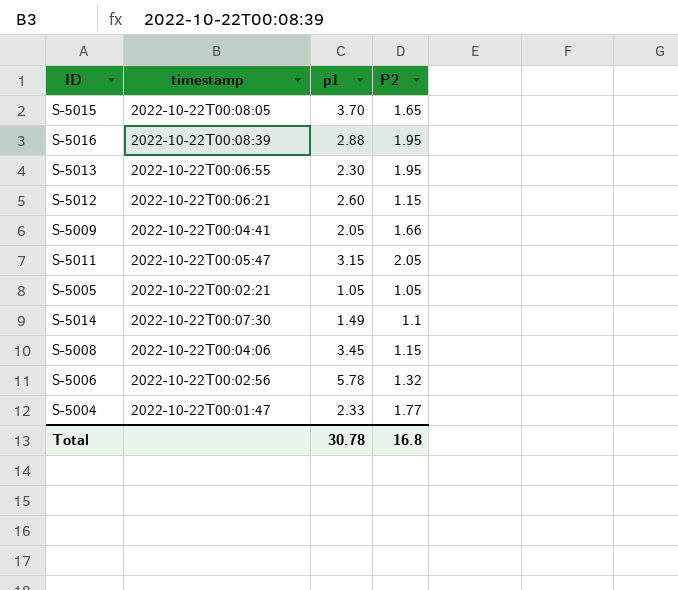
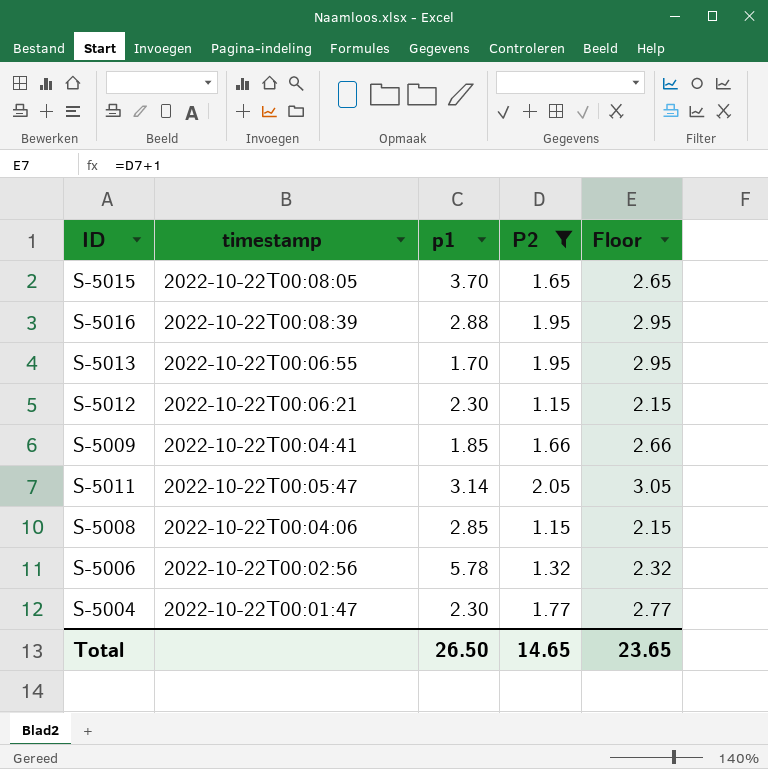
filter: none -> P2 >= 1.15
column Floor | formula: none -> [P2] + 1
S-5013 | p1: 2.30 -> 1.70
S-5012 | p1: 2.60 -> 2.30
S-5009 | p1: 2.05 -> 1.85
S-5011 | p1: 3.15 -> 3.14
S-5008 | p1: 3.45 -> 2.85
S-5004 | p1: 2.33 -> 2.30
Total | p1: 30.78 -> 26.50
Total | P2: 16.8 -> 14.65

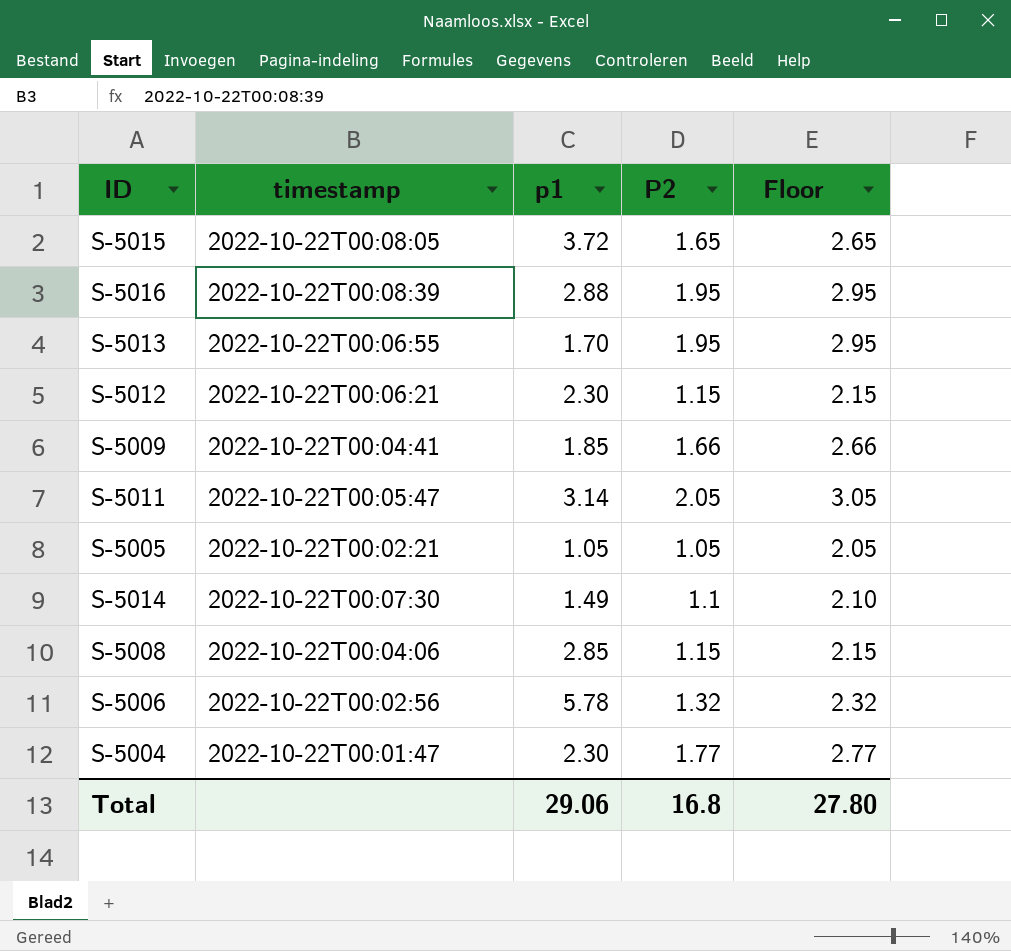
filter: P2 >= 1.15 -> none
S-5015 | p1: 3.70 -> 3.72
Total | p1: 26.50 -> 29.06
Total | P2: 14.65 -> 16.8
Total | Floor: 23.65 -> 27.80

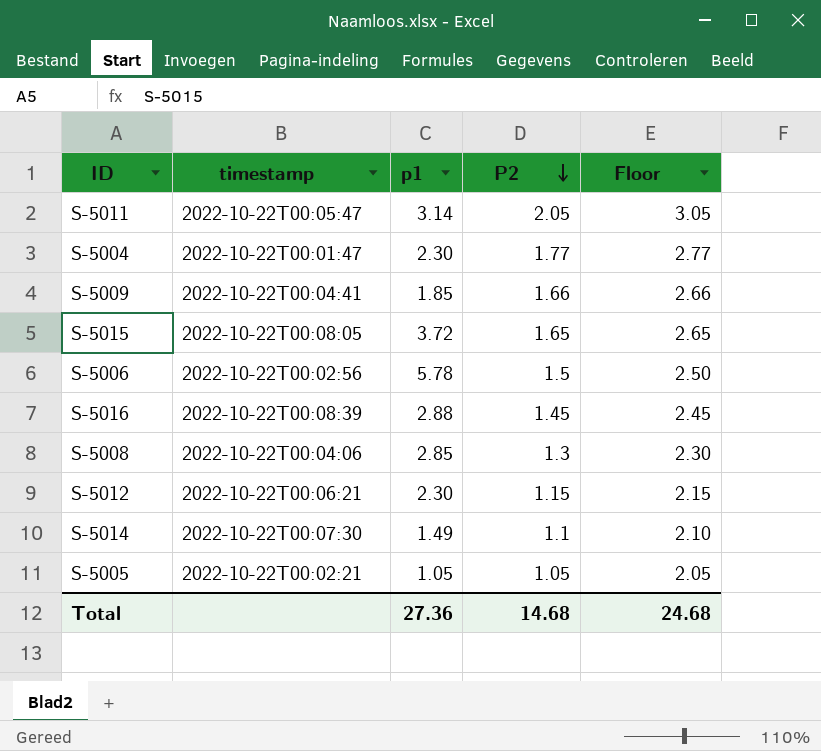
row order: none -> P2 descending
row S-5013: 2022-10-22T00:06:55 | 1.70 | 1.95 | 2.95 -> none
S-5006 | P2: 1.32 -> 1.5
S-5006 | Floor: 2.32 -> 2.50
S-5016 | P2: 1.95 -> 1.45
S-5016 | Floor: 2.95 -> 2.45
S-5008 | P2: 1.15 -> 1.3
S-5008 | Floor: 2.15 -> 2.30
Total | p1: 29.06 -> 27.36
Total | P2: 16.8 -> 14.68
Total | Floor: 27.80 -> 24.68

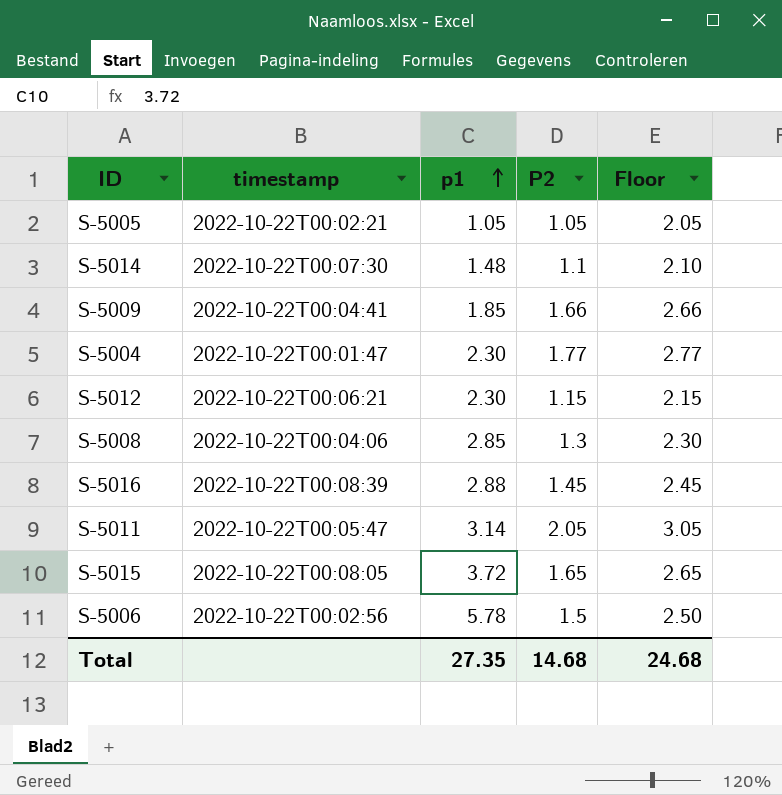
row order: P2 descending -> p1 ascending
S-5014 | p1: 1.49 -> 1.48
Total | p1: 27.36 -> 27.35

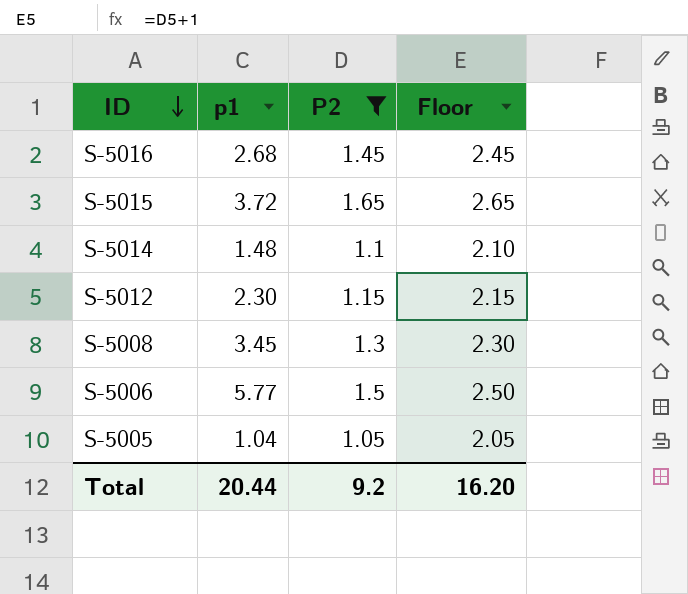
filter: none -> P2 <= 1.65
row order: p1 ascending -> ID descending
column timestamp | position: 2 -> none
S-5016 | p1: 2.88 -> 2.68
S-5008 | p1: 2.85 -> 3.45
S-5006 | p1: 5.78 -> 5.77
S-5005 | p1: 1.05 -> 1.04
Total | p1: 27.35 -> 20.44
Total | P2: 14.68 -> 9.2
Total | Floor: 24.68 -> 16.20

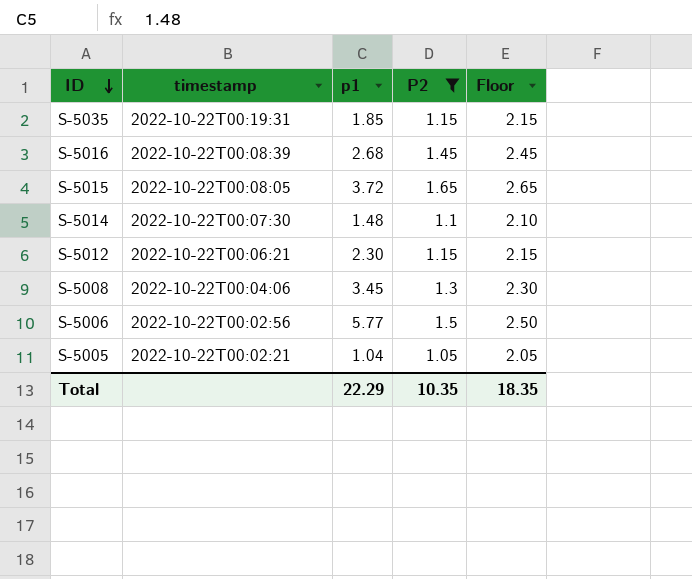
column timestamp | position: none -> 2
row S-5035: none -> 2022-10-22T00:19:31 | 1.85 | 1.15 | 2.15
Total | p1: 20.44 -> 22.29
Total | P2: 9.2 -> 10.35
Total | Floor: 16.20 -> 18.35

